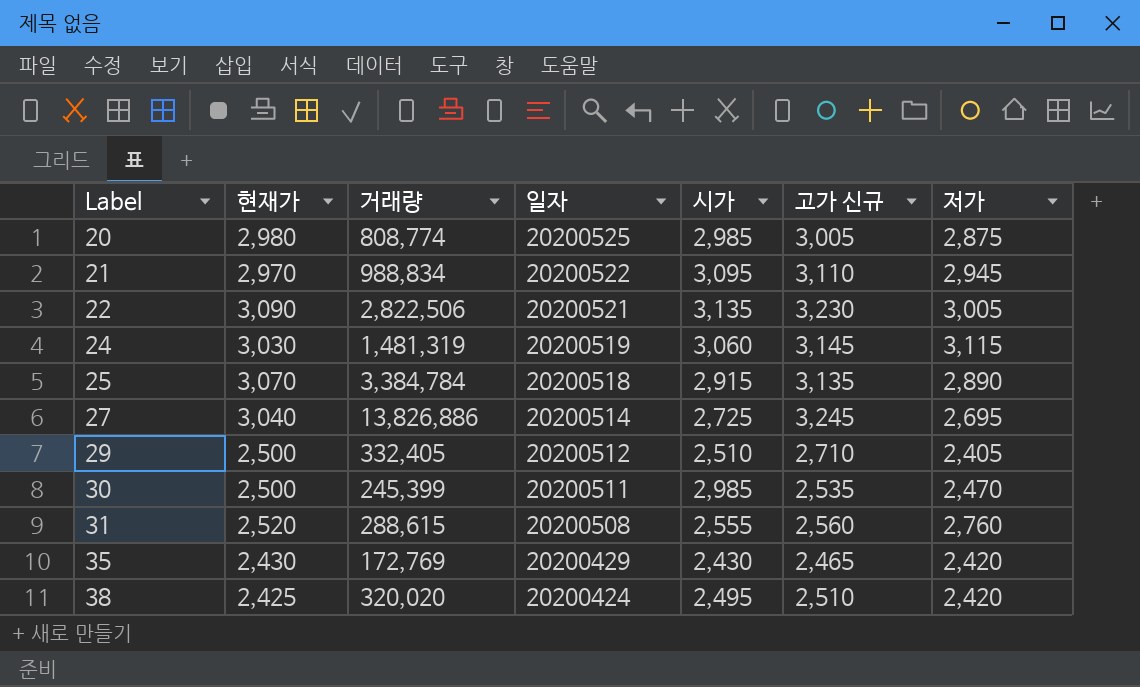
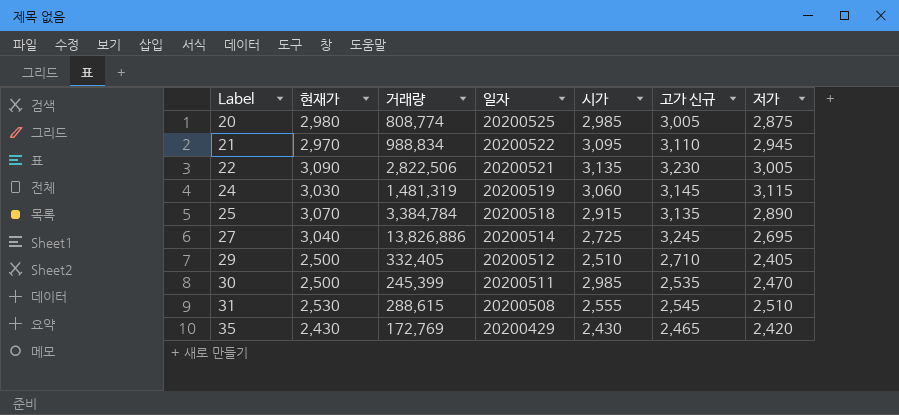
row 38: 2,425 | 320,020 | 20200424 | 2,495 | 2,510 | 2,420 -> none
31 | 현재가: 2,520 -> 2,530
31 | 고가 신규: 2,560 -> 2,545
31 | 저가: 2,760 -> 2,510

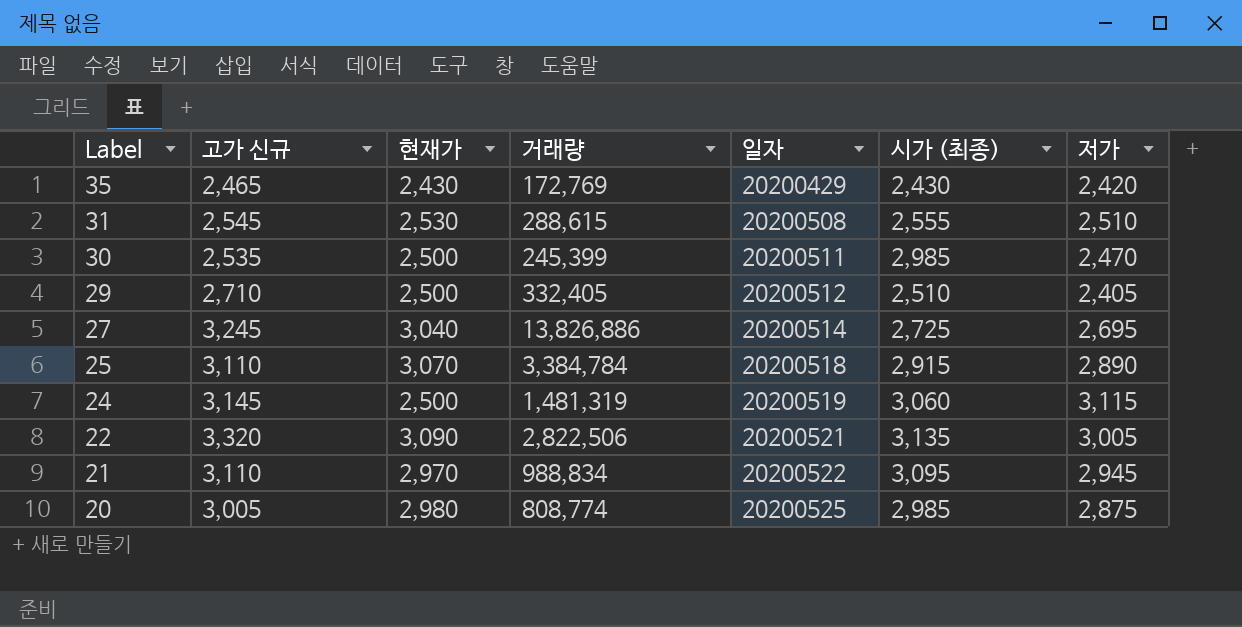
row order: Label ascending -> Label descending
column 고가 신규 | position: 6 -> 2
column name: 시가 -> 시가 (최종)
25 | 고가 신규: 3,135 -> 3,110
24 | 현재가: 3,030 -> 2,500
22 | 고가 신규: 3,230 -> 3,320

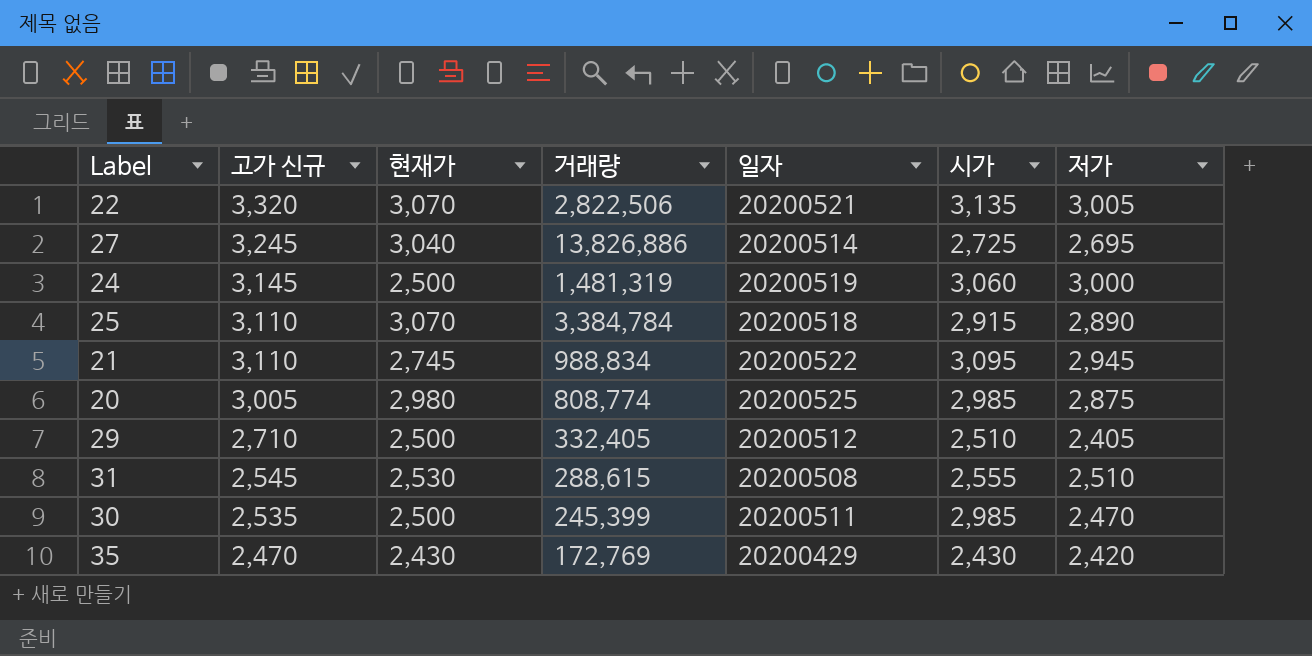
row order: Label descending -> 고가 신규 descending
column name: 시가 (최종) -> 시가
22 | 현재가: 3,090 -> 3,070
24 | 저가: 3,115 -> 3,000
21 | 현재가: 2,970 -> 2,745
35 | 고가 신규: 2,465 -> 2,470

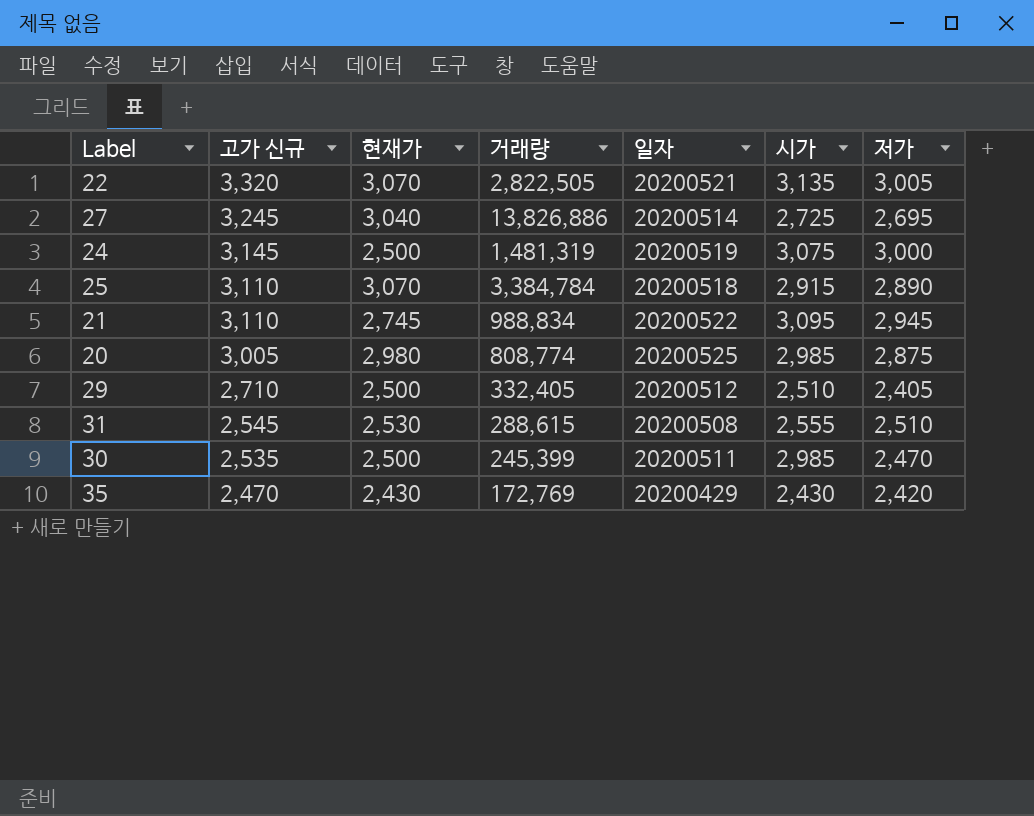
22 | 거래량: 2,822,506 -> 2,822,505
24 | 시가: 3,060 -> 3,075

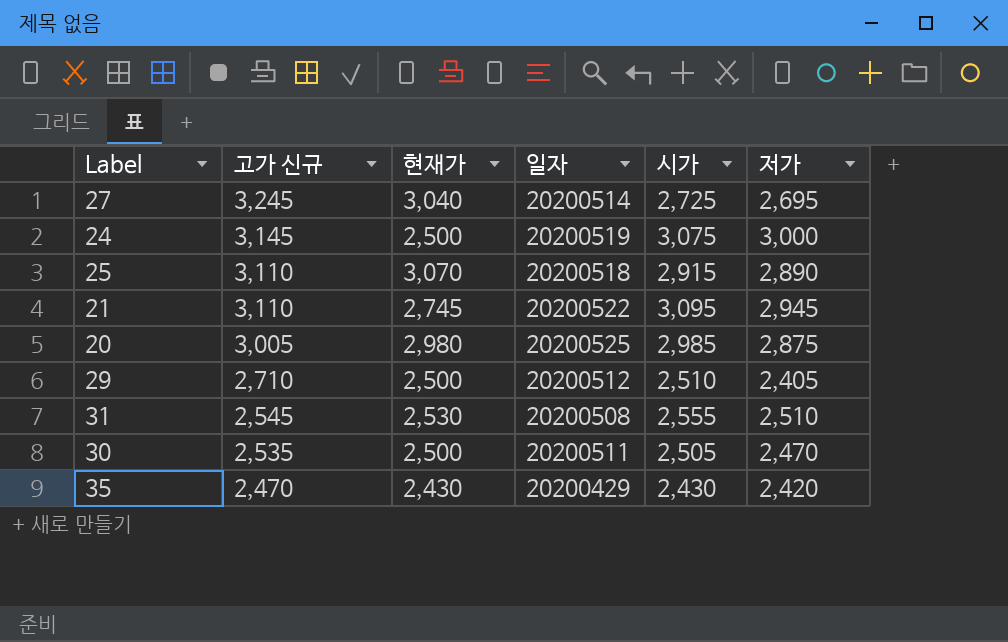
column 거래량 | position: 4 -> none
row 22: 3,320 | 3,070 | 2,822,505 | 20200521 | 3,135 | 3,005 -> none
30 | 시가: 2,985 -> 2,505

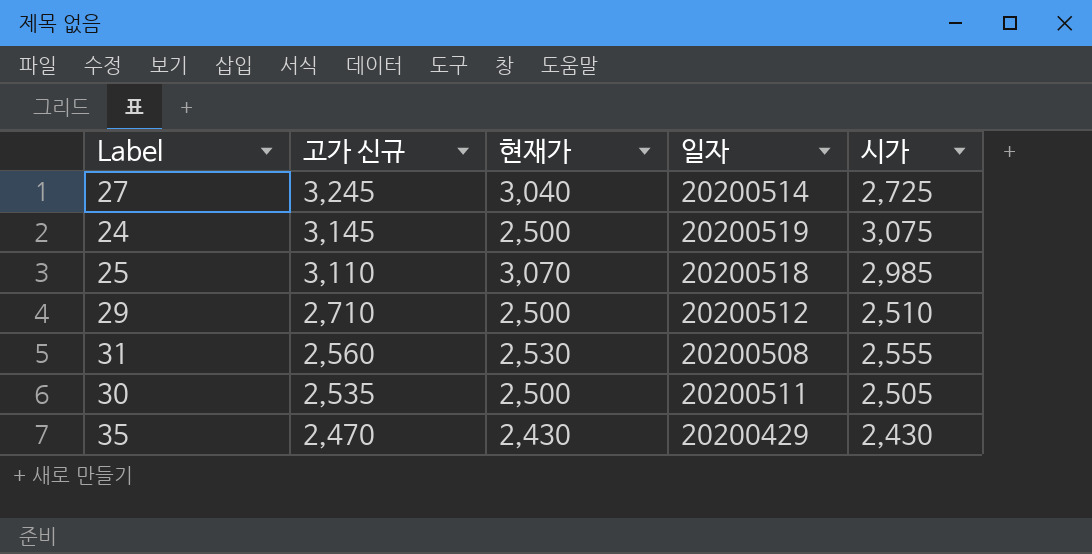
column 저가 | position: 6 -> none
row 21: 3,110 | 2,745 | 20200522 | 3,095 | 2,945 -> none
row 20: 3,005 | 2,980 | 20200525 | 2,985 | 2,875 -> none
25 | 시가: 2,915 -> 2,985
31 | 고가 신규: 2,545 -> 2,560

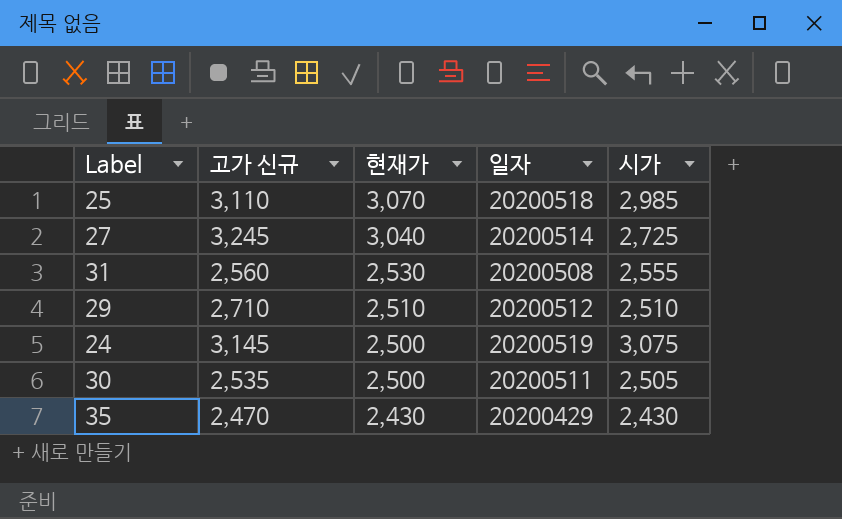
row order: 고가 신규 descending -> 현재가 descending
29 | 현재가: 2,500 -> 2,510

